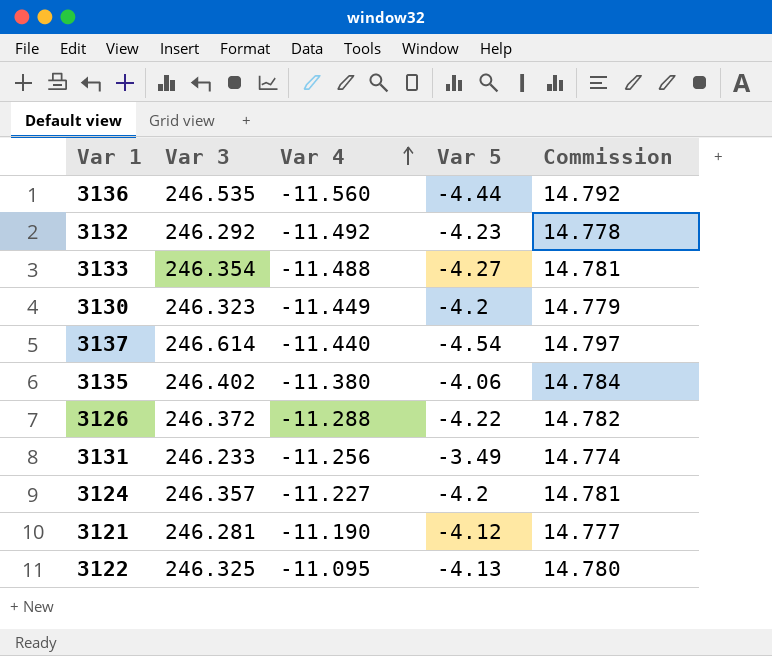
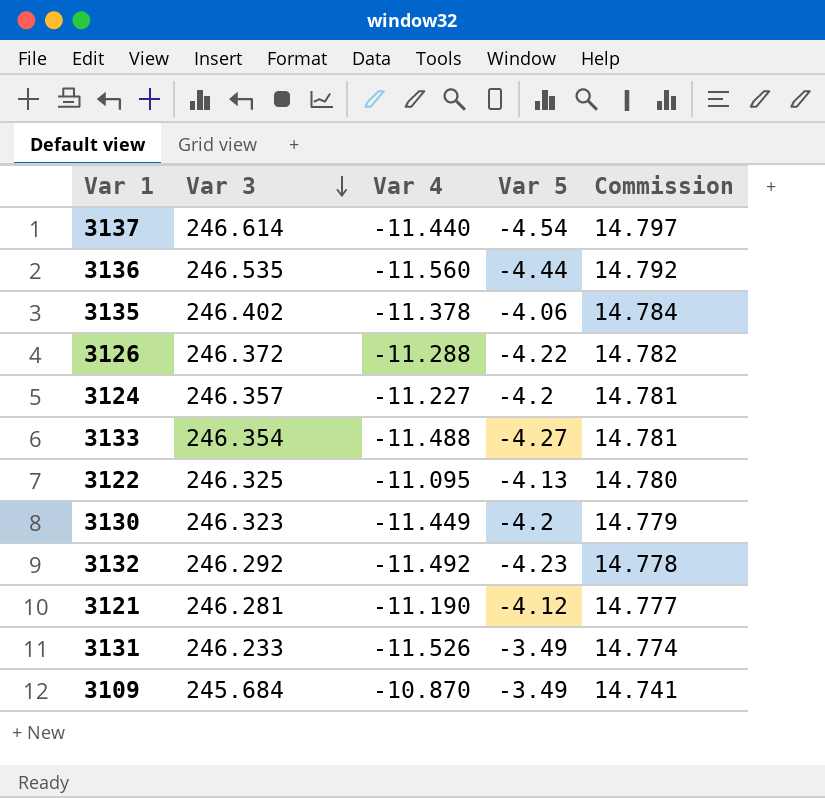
row order: Var 4 ascending -> Var 3 descending
3135 | Var 4: -11.380 -> -11.378
3131 | Var 4: -11.256 -> -11.526
row 3109: none -> 245.684 | -10.870 | -3.49 | 14.741

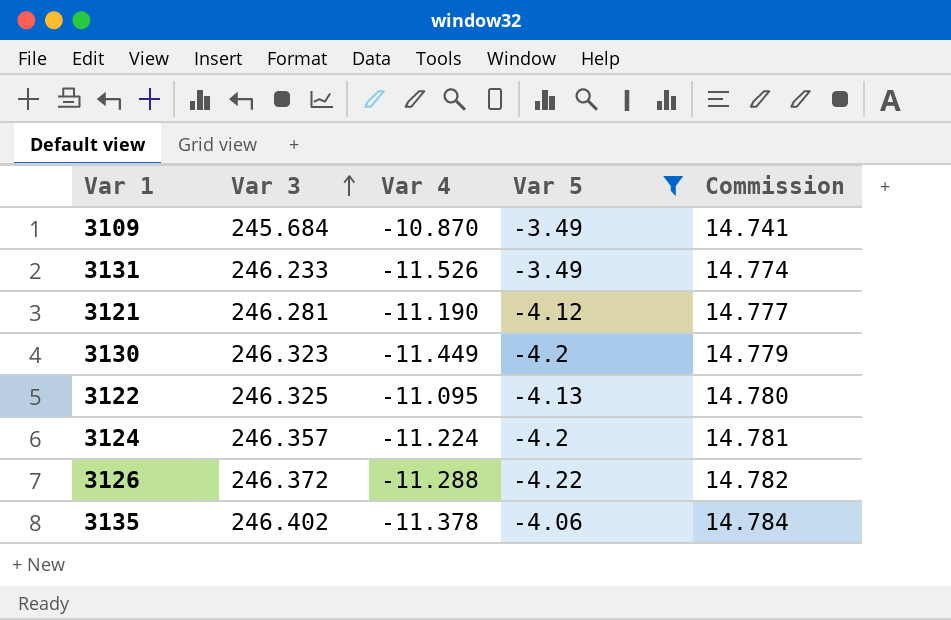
filter: none -> Var 5 >= -4.22
row order: Var 3 descending -> Var 3 ascending
3124 | Var 4: -11.227 -> -11.224

